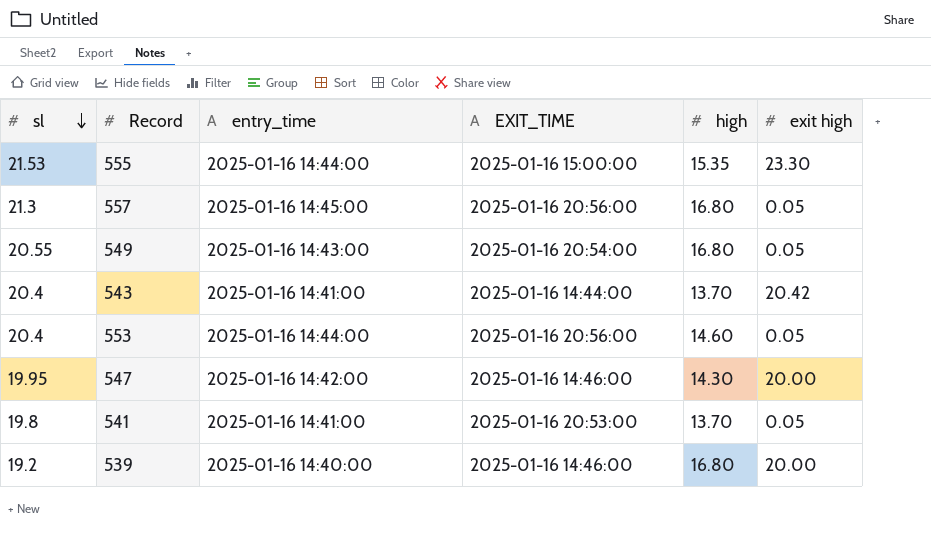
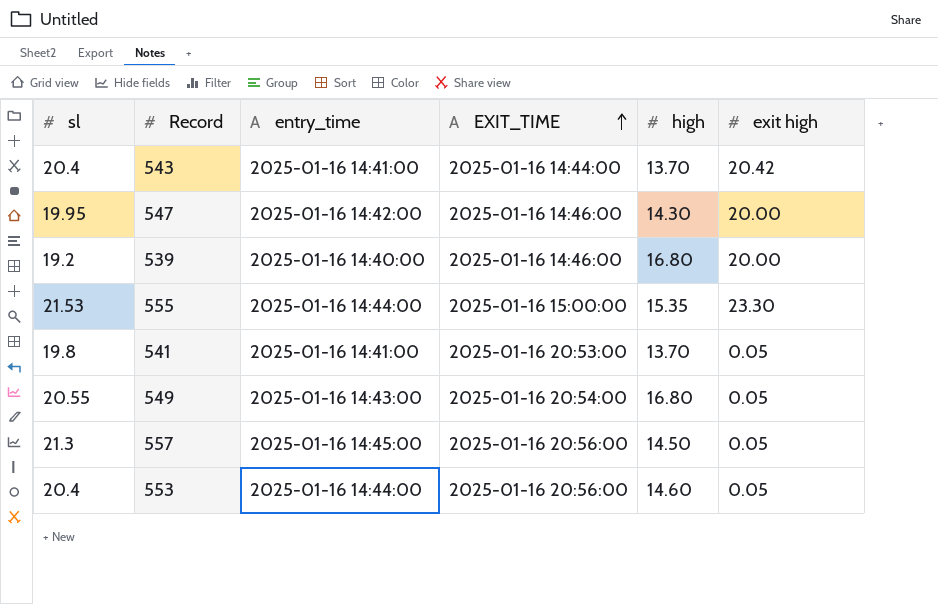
row order: sl descending -> EXIT_TIME ascending
557 | high: 16.80 -> 14.50

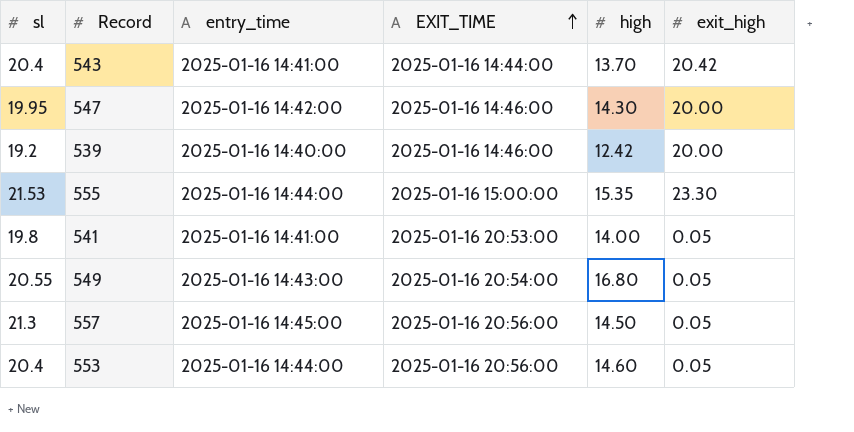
column name: exit high -> exit_high
539 | high: 16.80 -> 12.42
541 | high: 13.70 -> 14.00

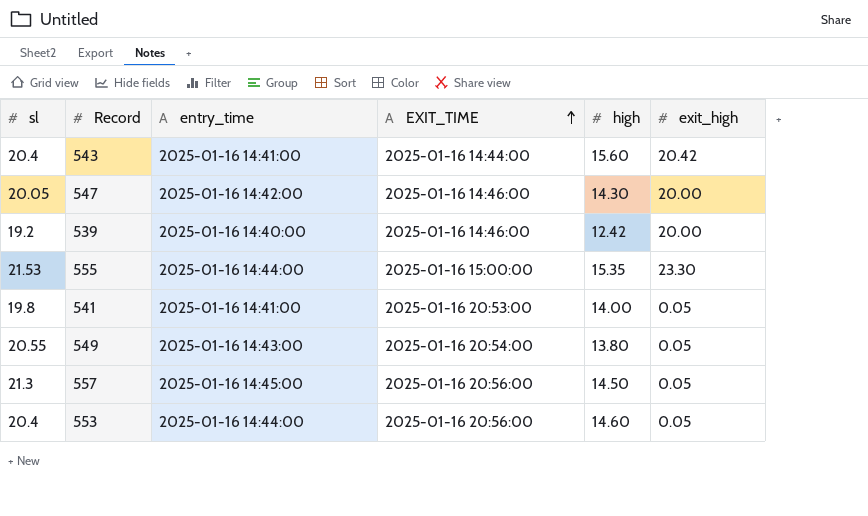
543 | high: 13.70 -> 15.60
547 | sl: 19.95 -> 20.05
549 | high: 16.80 -> 13.80

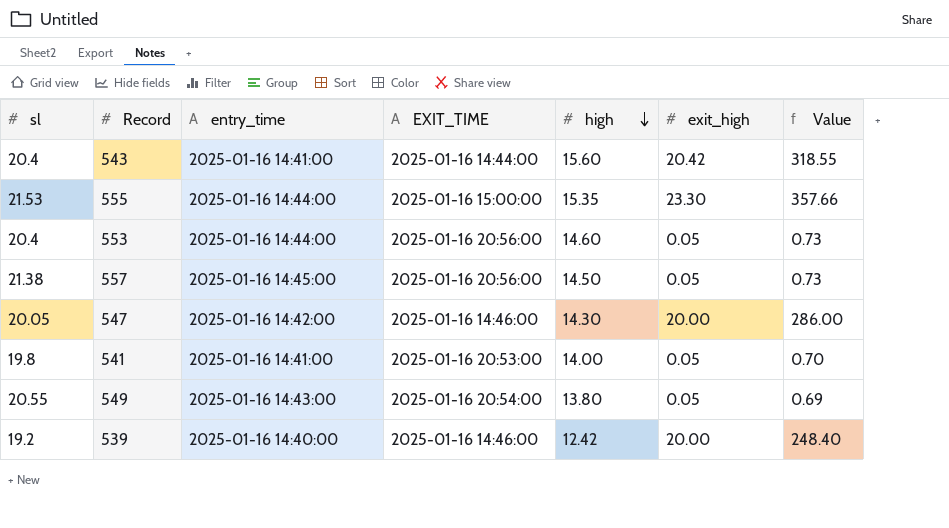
row order: EXIT_TIME ascending -> high descending
column Value | formula: none -> [high] * [exit_high]
557 | sl: 21.3 -> 21.38

